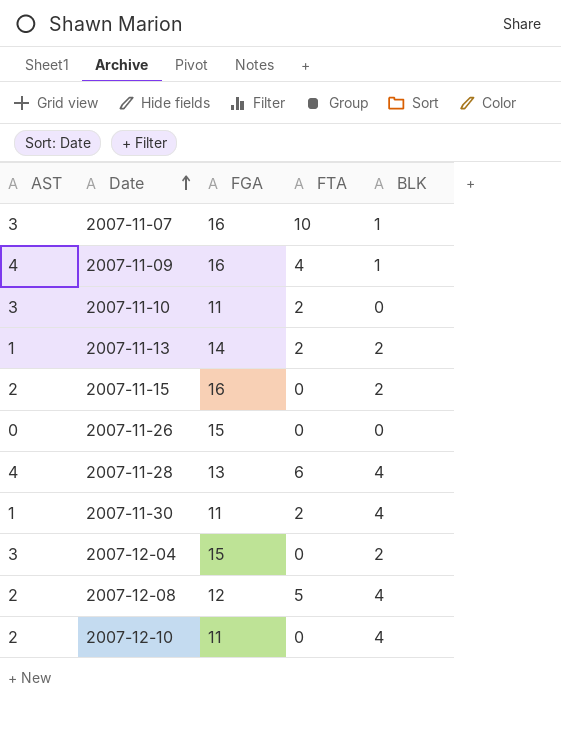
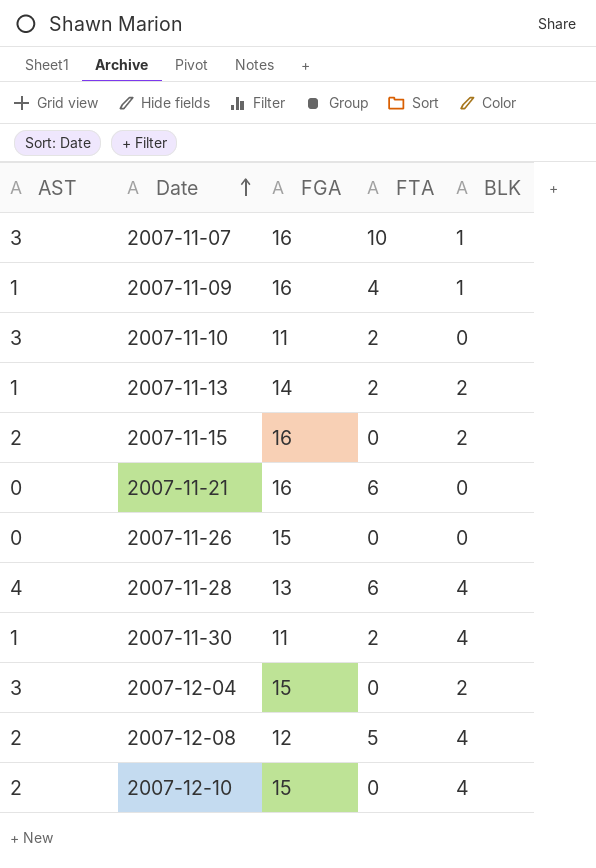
2007-11-09 | AST: 4 -> 1
row 2007-11-21: none -> 0 | 16 | 6 | 0
2007-12-10 | FGA: 11 -> 15

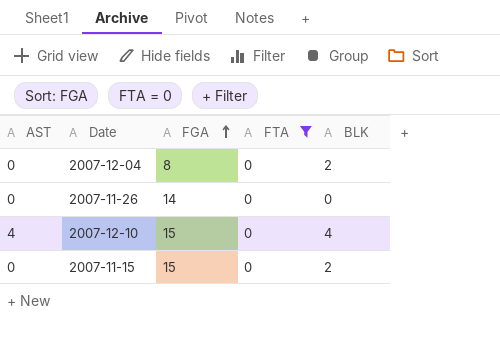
filter: none -> FTA = 0
row order: Date ascending -> FGA ascending
2007-12-04 | AST: 3 -> 0
2007-12-04 | FGA: 15 -> 8
2007-11-26 | FGA: 15 -> 14
2007-12-10 | AST: 2 -> 4
2007-11-15 | AST: 2 -> 0
2007-11-15 | FGA: 16 -> 15

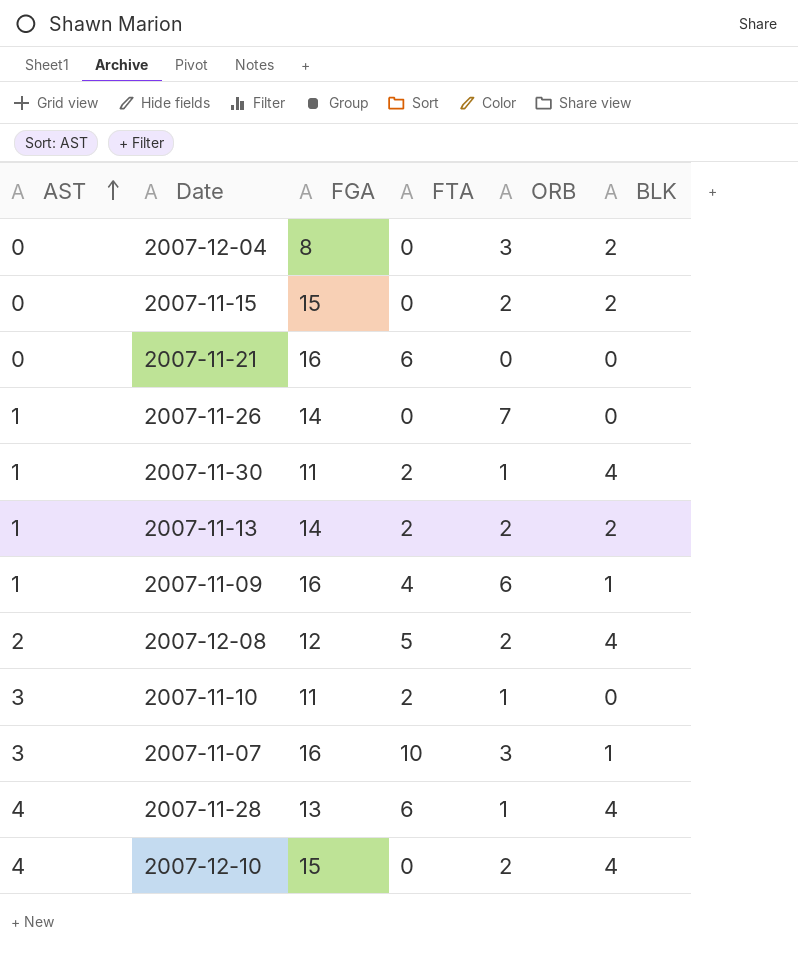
filter: FTA = 0 -> none
row order: FGA ascending -> AST ascending
column ORB | position: none -> 5
2007-11-26 | AST: 0 -> 1

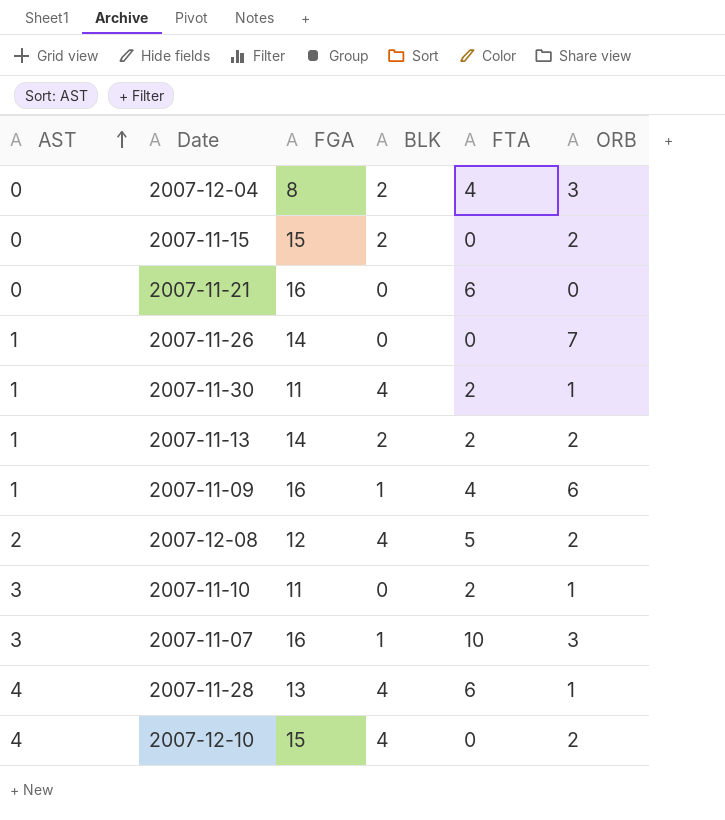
column BLK | position: 6 -> 4
2007-12-04 | FTA: 0 -> 4

